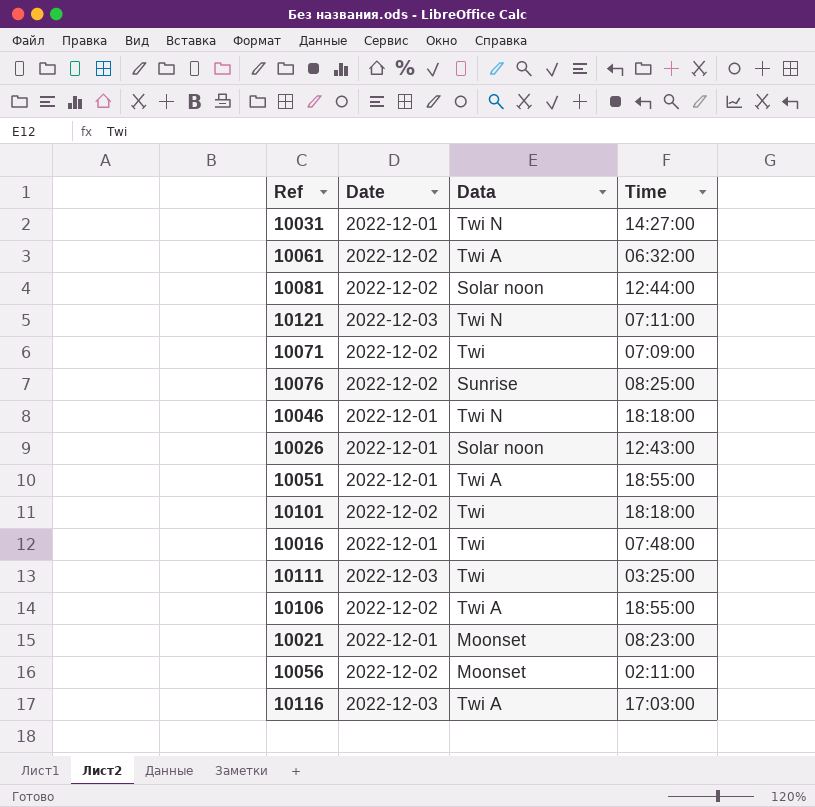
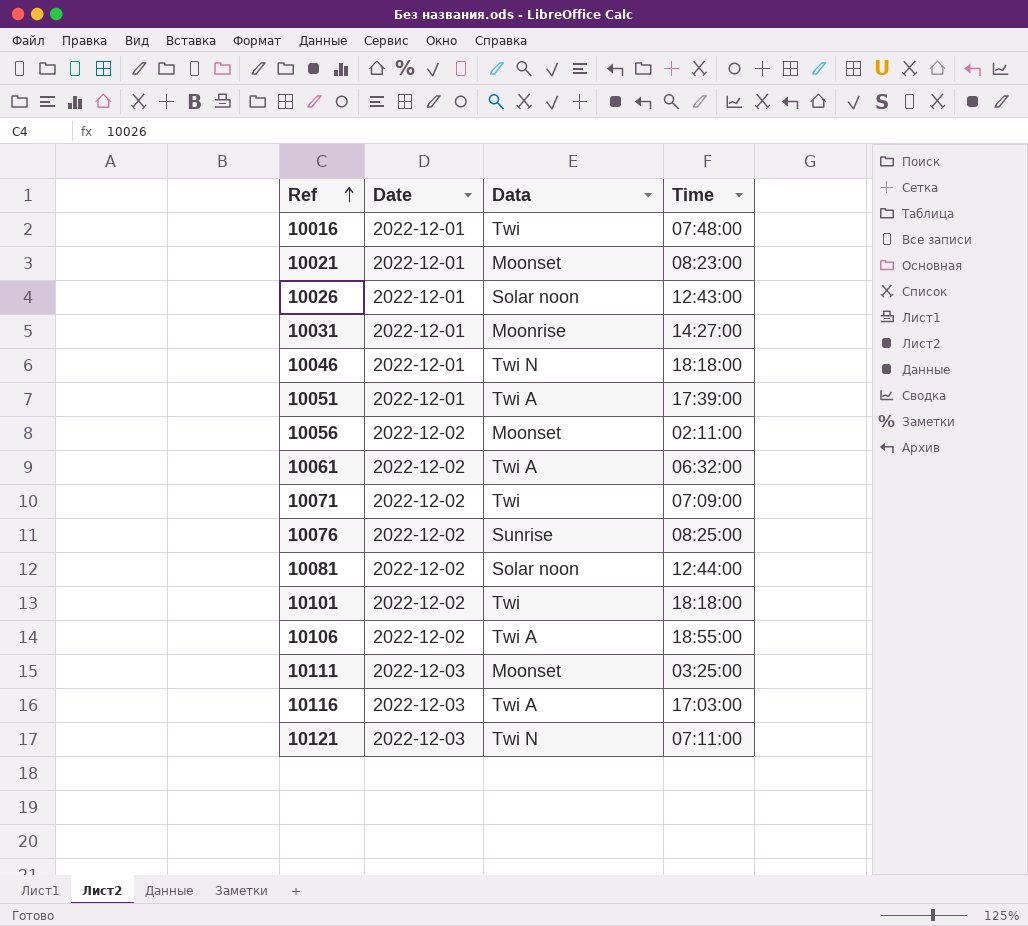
row order: none -> Ref ascending
10031 | Data: Twi N -> Moonrise
10051 | Time: 18:55:00 -> 17:39:00
10111 | Data: Twi -> Moonset

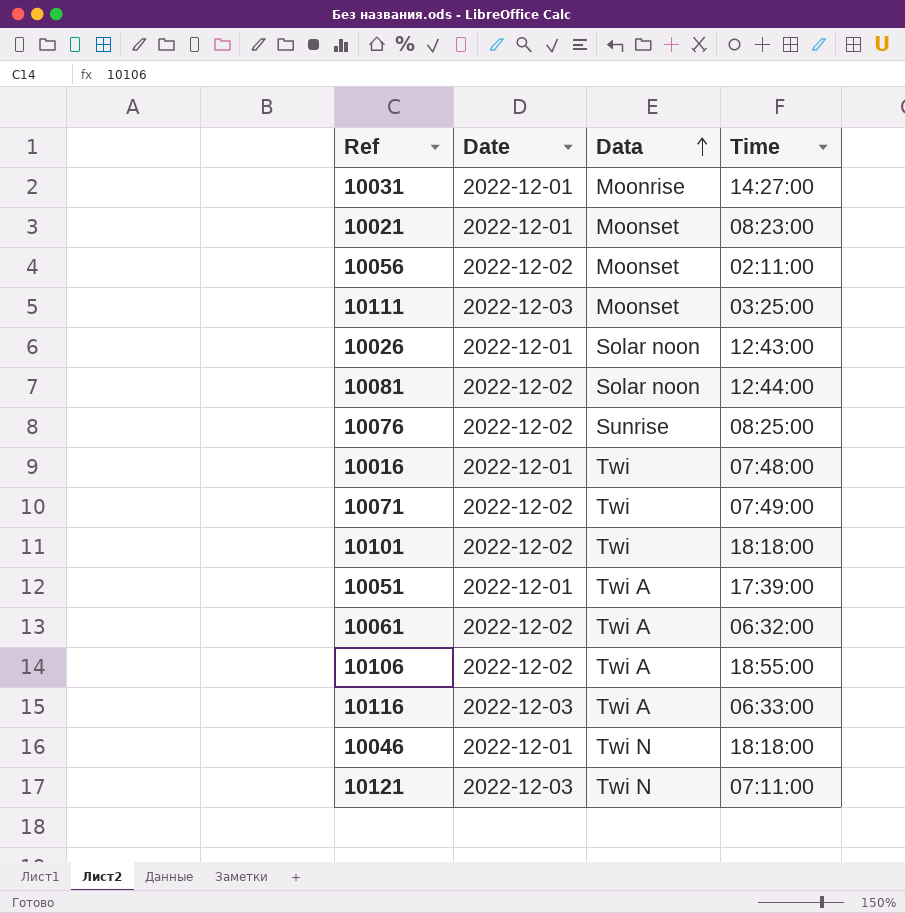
row order: Ref ascending -> Data ascending
10071 | Time: 07:09:00 -> 07:49:00
10116 | Time: 17:03:00 -> 06:33:00

